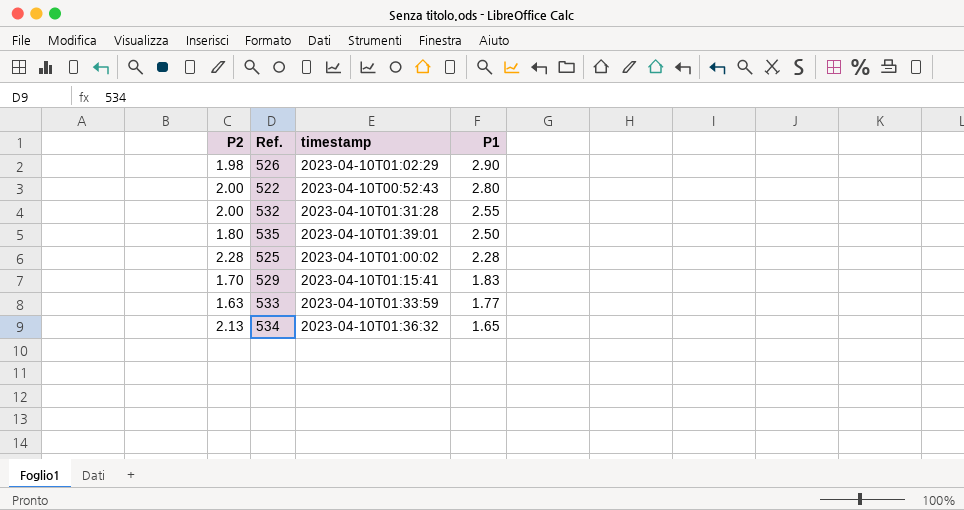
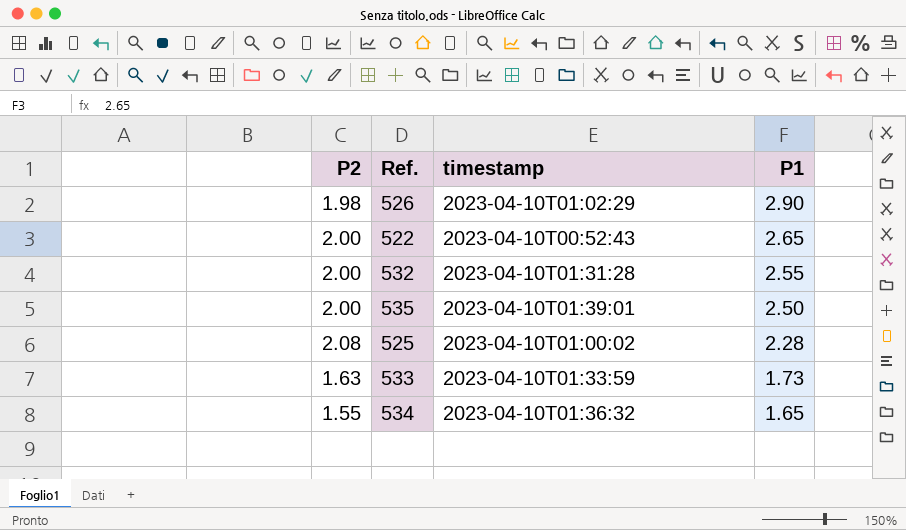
row 529: 1.70 | 2023-04-10T01:15:41 | 1.83 -> none
522 | P1: 2.80 -> 2.65
535 | P2: 1.80 -> 2.00
525 | P2: 2.28 -> 2.08
533 | P1: 1.77 -> 1.73
534 | P2: 2.13 -> 1.55

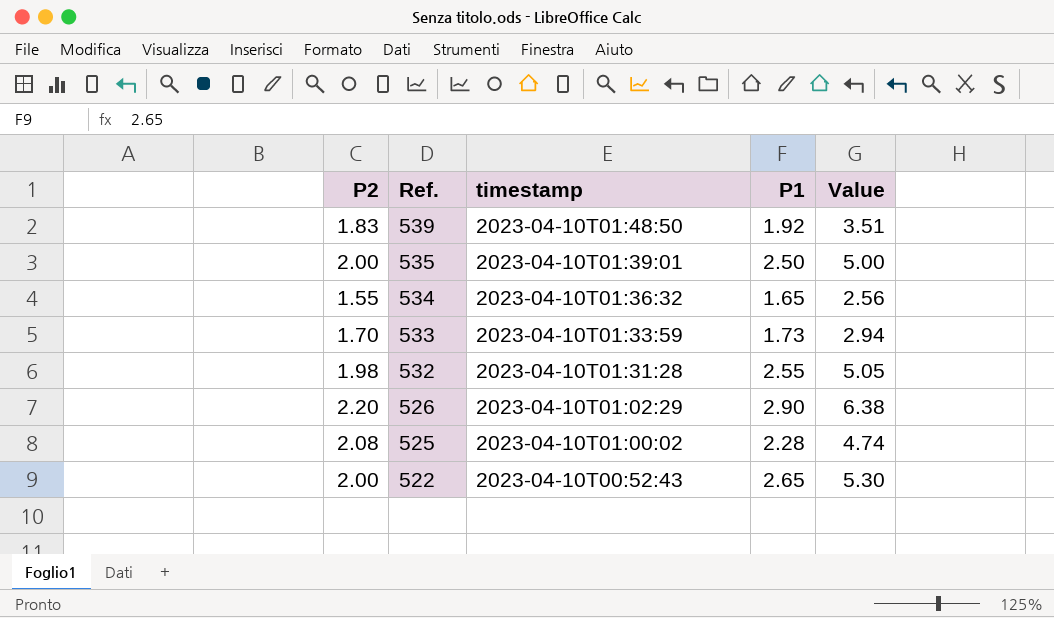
row order: P1 descending -> Ref. descending
column Value | formula: none -> [P2] * [P1]
row 539: none -> 1.83 | 2023-04-10T01:48:50 | 1.92 | 3.51
533 | P2: 1.63 -> 1.70
532 | P2: 2.00 -> 1.98
526 | P2: 1.98 -> 2.20

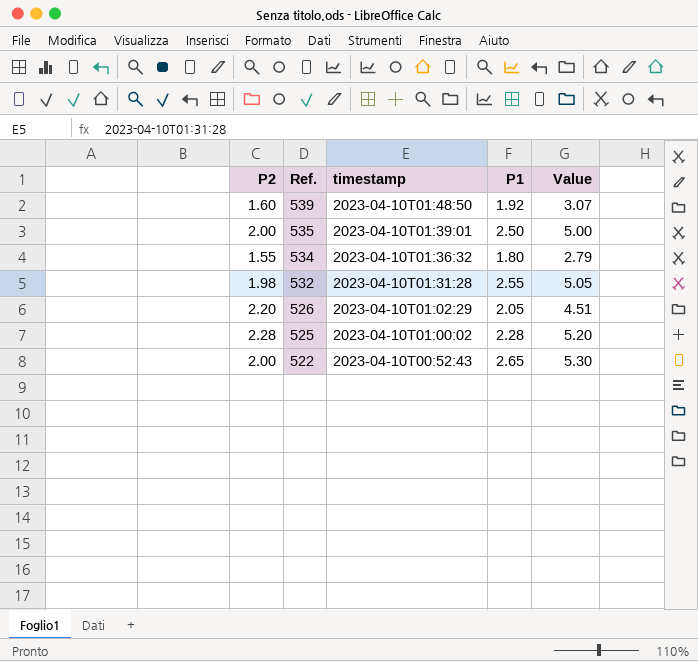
row 533: 1.70 | 2023-04-10T01:33:59 | 1.73 | 2.94 -> none
539 | P2: 1.83 -> 1.60
539 | Value: 3.51 -> 3.07
534 | P1: 1.65 -> 1.80
534 | Value: 2.56 -> 2.79
526 | P1: 2.90 -> 2.05
526 | Value: 6.38 -> 4.51
525 | P2: 2.08 -> 2.28
525 | Value: 4.74 -> 5.20

